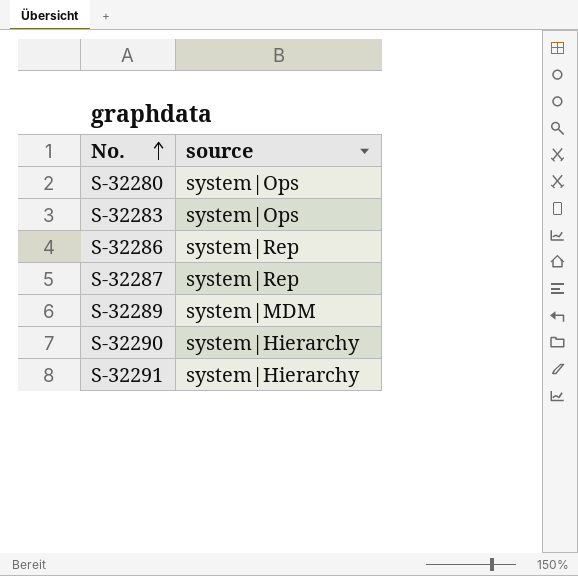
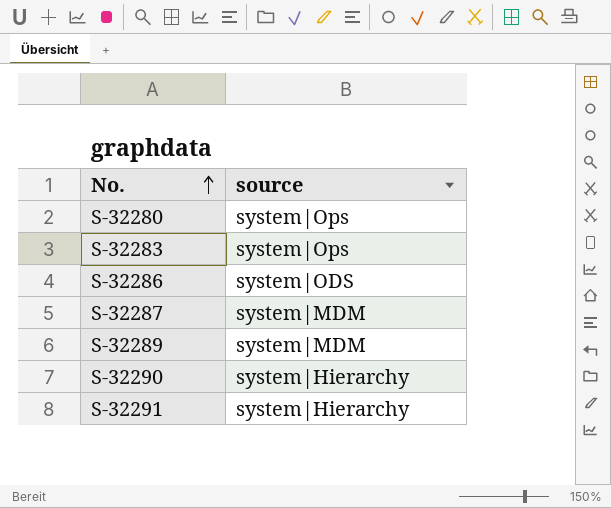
S-32286 | source: system|Rep -> system|ODS
S-32287 | source: system|Rep -> system|MDM

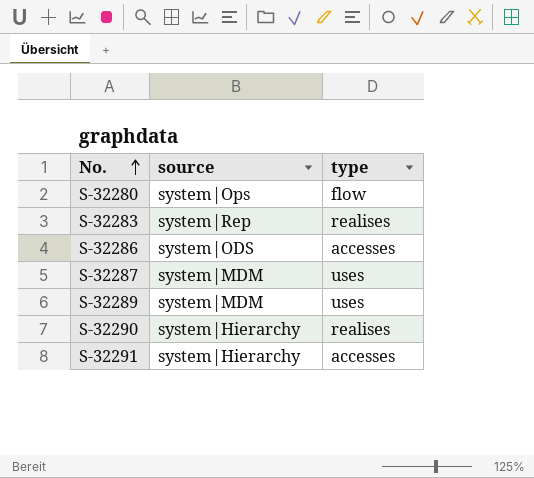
column type | position: none -> 3
S-32283 | source: system|Ops -> system|Rep

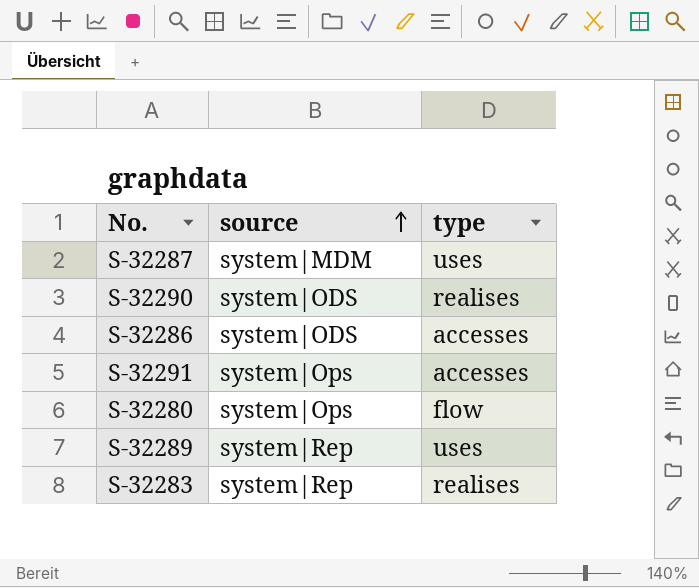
row order: No. ascending -> source ascending
S-32290 | source: system|Hierarchy -> system|ODS
S-32291 | source: system|Hierarchy -> system|Ops
S-32289 | source: system|MDM -> system|Rep

